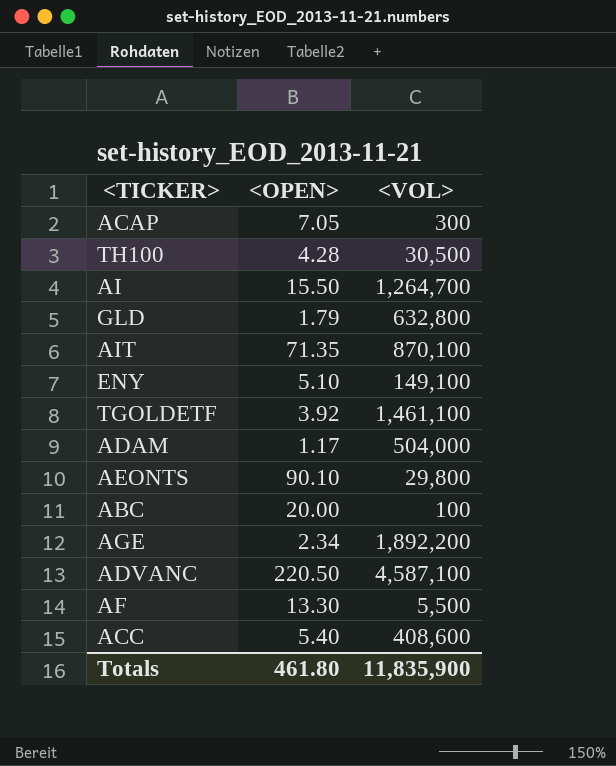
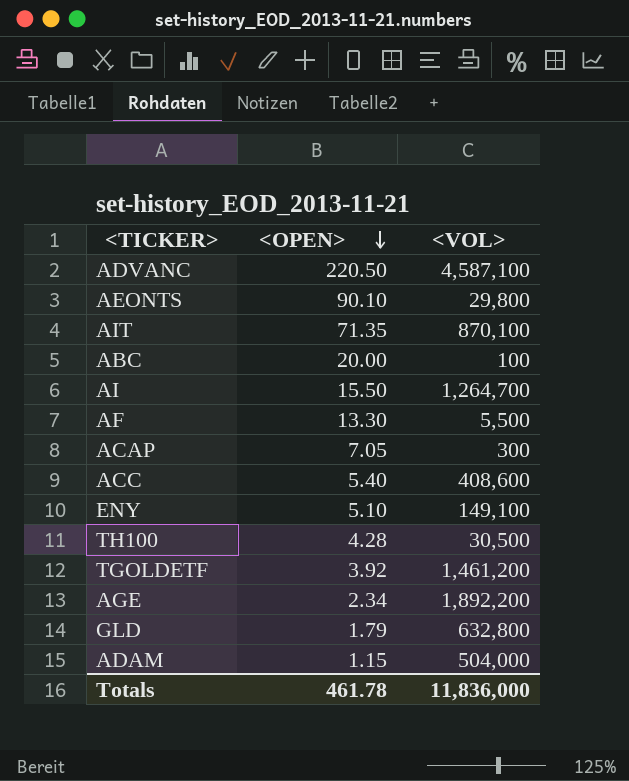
row order: none -> <OPEN> descending
TGOLDETF | <VOL>: 1,461,100 -> 1,461,200
ADAM | <OPEN>: 1.17 -> 1.15
Totals | <OPEN>: 461.80 -> 461.78
Totals | <VOL>: 11,835,900 -> 11,836,000

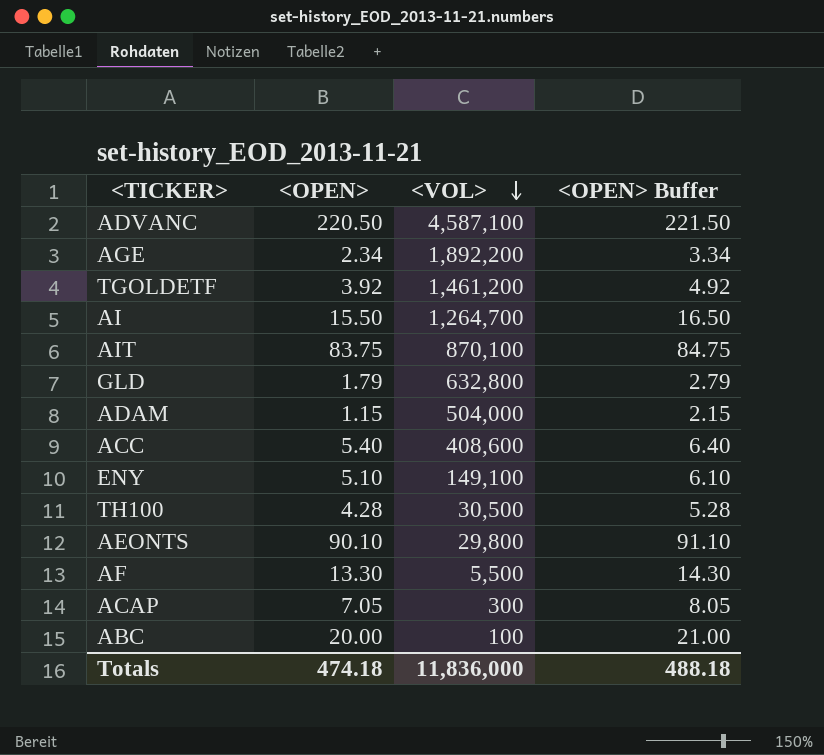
row order: <OPEN> descending -> <VOL> descending
column <OPEN> Buffer | formula: none -> [<OPEN>] + 1
AIT | <OPEN>: 71.35 -> 83.75
Totals | <OPEN>: 461.78 -> 474.18

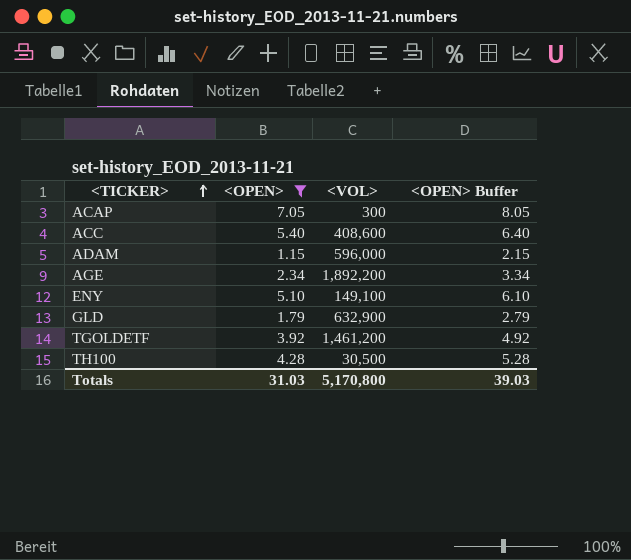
filter: none -> <OPEN> <= 7.05
row order: <VOL> descending -> <TICKER> ascending
ADAM | <VOL>: 504,000 -> 596,000
GLD | <VOL>: 632,800 -> 632,900
Totals | <OPEN>: 474.18 -> 31.03
Totals | <VOL>: 11,836,000 -> 5,170,800
Totals | <OPEN> Buffer: 488.18 -> 39.03

